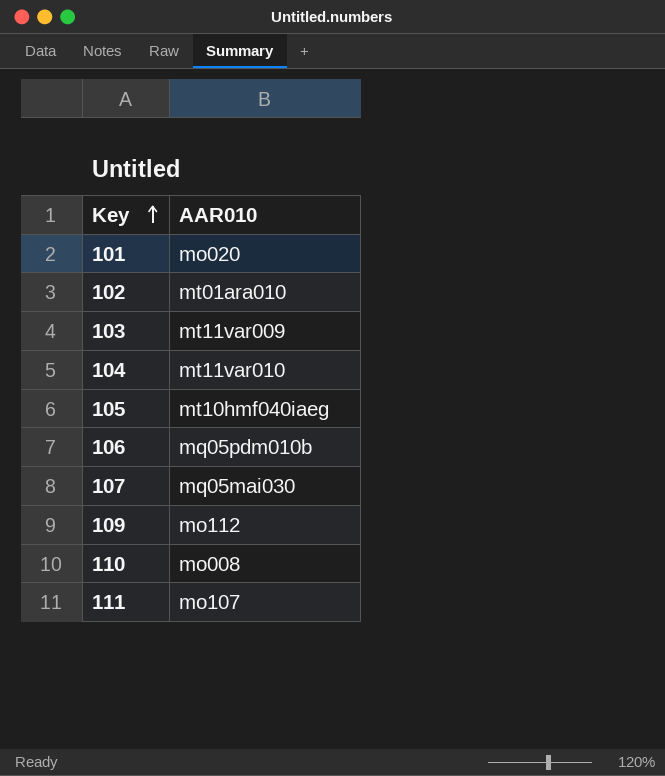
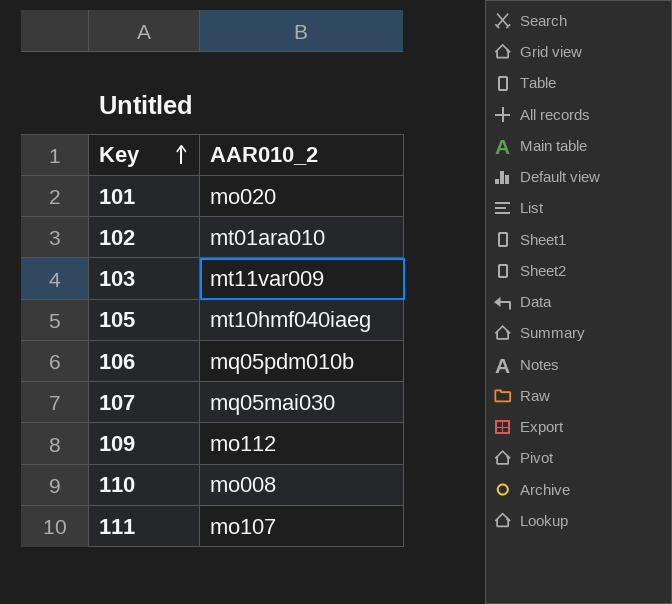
column name: AAR010 -> AAR010_2
row 104: mt11var010 -> none

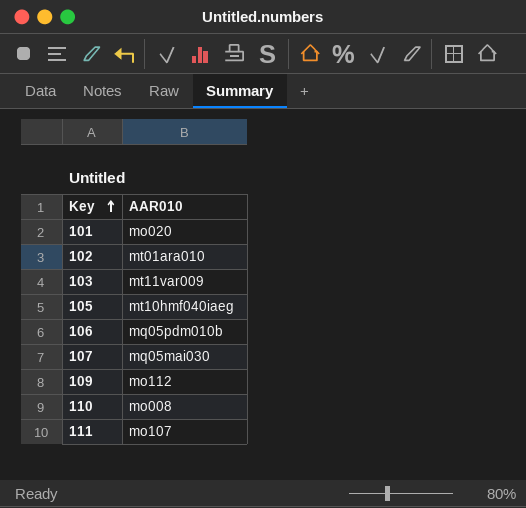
column name: AAR010_2 -> AAR010

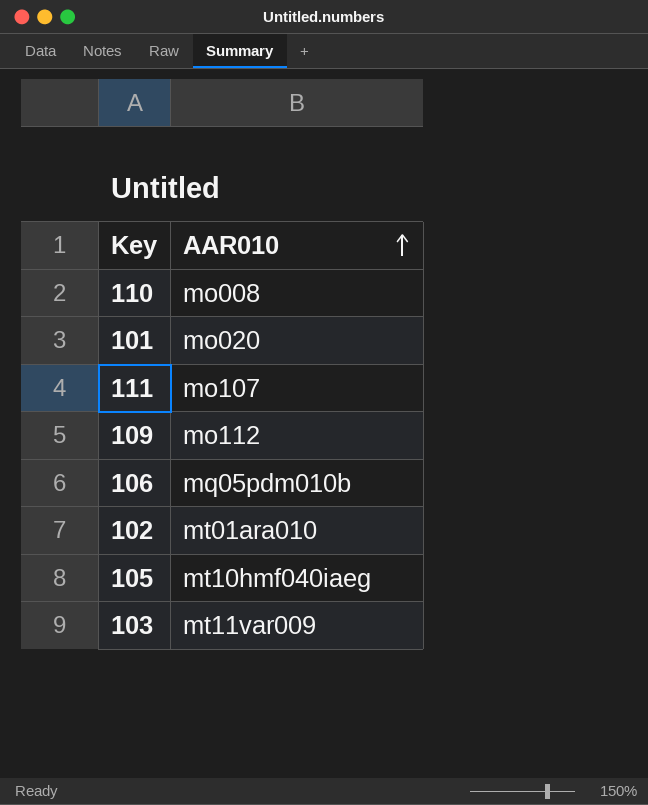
row order: Key ascending -> AAR010 ascending
row 107: mq05mai030 -> none

